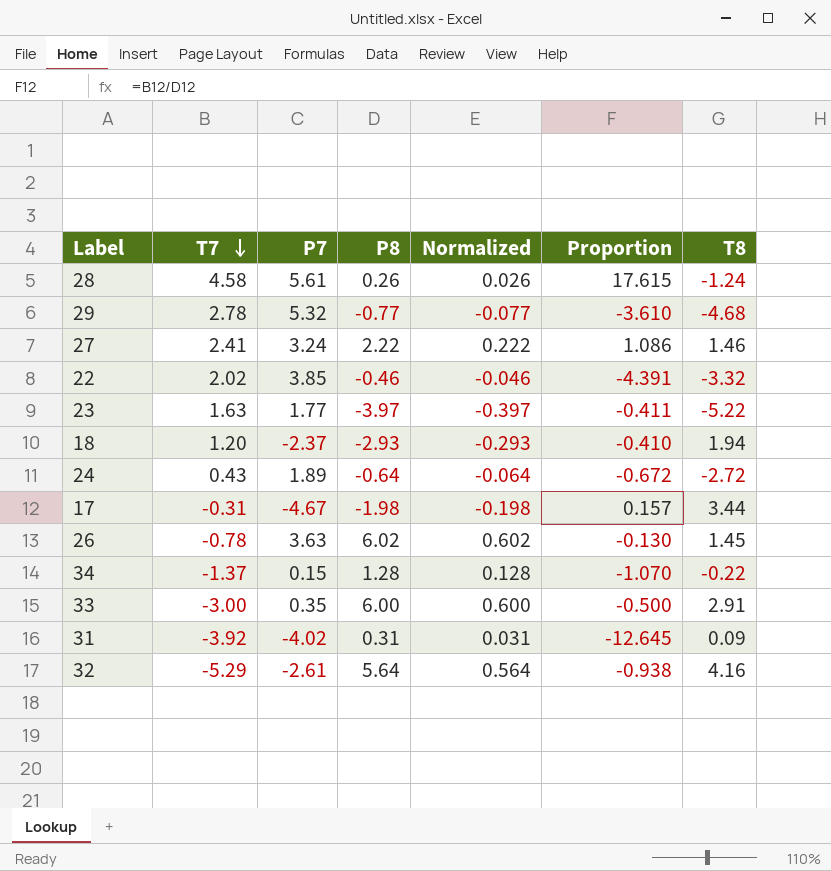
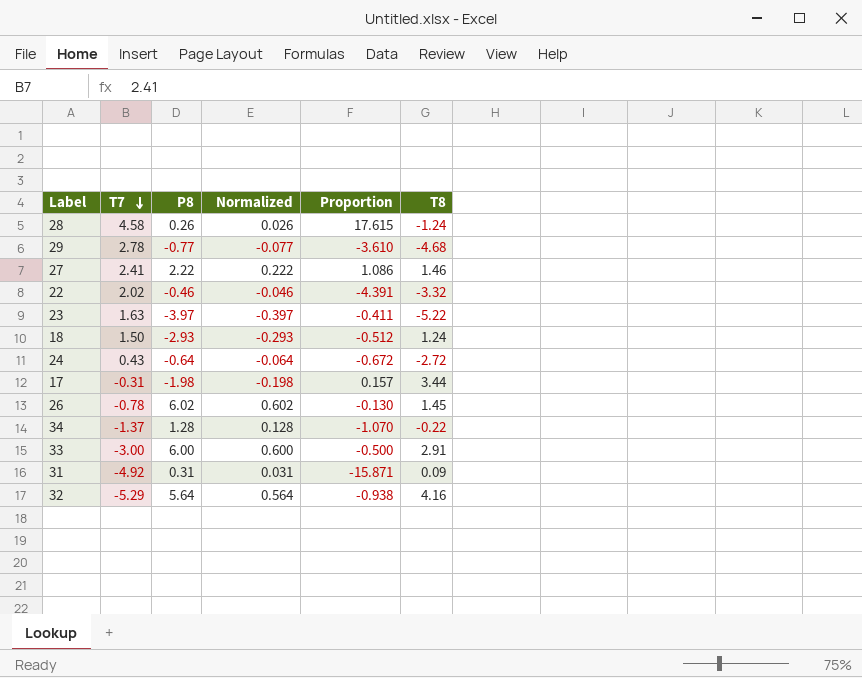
column P7 | position: 3 -> none
18 | T7: 1.20 -> 1.50
18 | Proportion: -0.410 -> -0.512
18 | T8: 1.94 -> 1.24
31 | T7: -3.92 -> -4.92
31 | Proportion: -12.645 -> -15.871

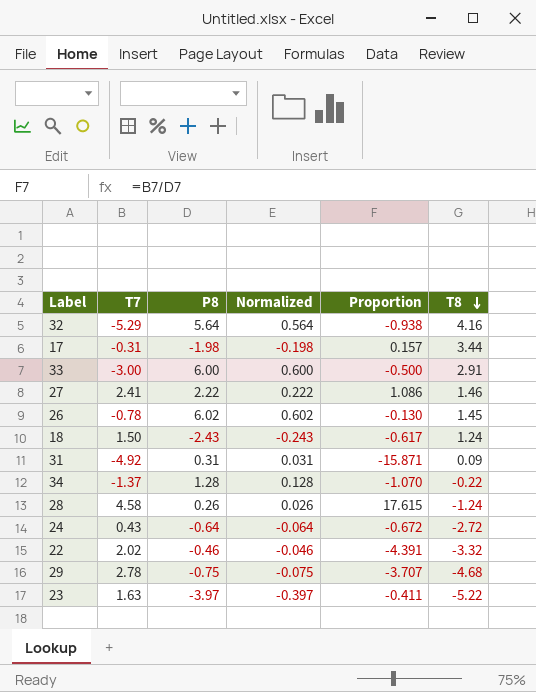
row order: T7 descending -> T8 descending
18 | P8: -2.93 -> -2.43
18 | Normalized: -0.293 -> -0.243
18 | Proportion: -0.512 -> -0.617
29 | P8: -0.77 -> -0.75
29 | Normalized: -0.077 -> -0.075
29 | Proportion: -3.610 -> -3.707

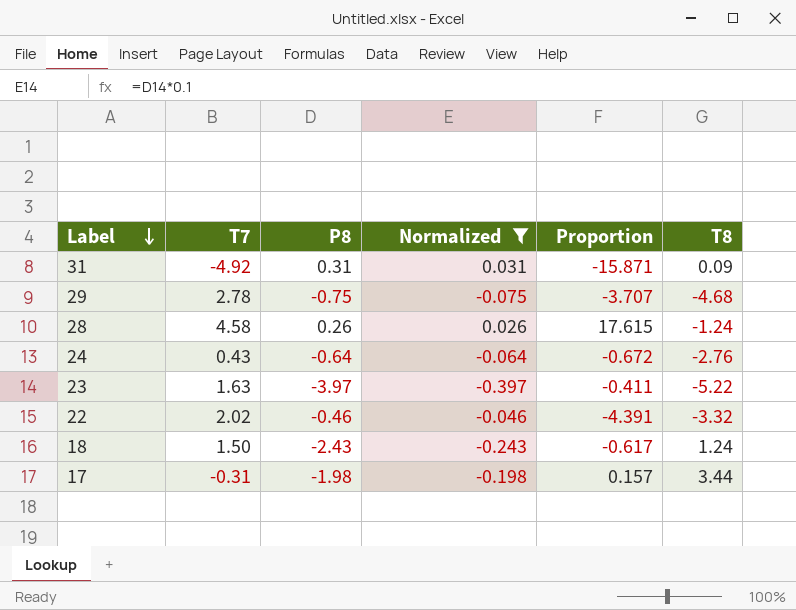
filter: none -> Normalized <= 0.031
row order: T8 descending -> Label descending
24 | T8: -2.72 -> -2.76

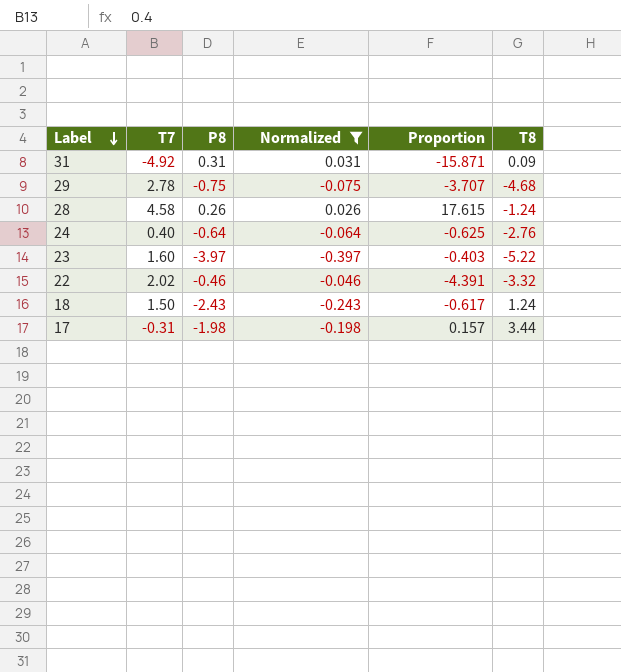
24 | T7: 0.43 -> 0.40
24 | Proportion: -0.672 -> -0.625
23 | T7: 1.63 -> 1.60
23 | Proportion: -0.411 -> -0.403

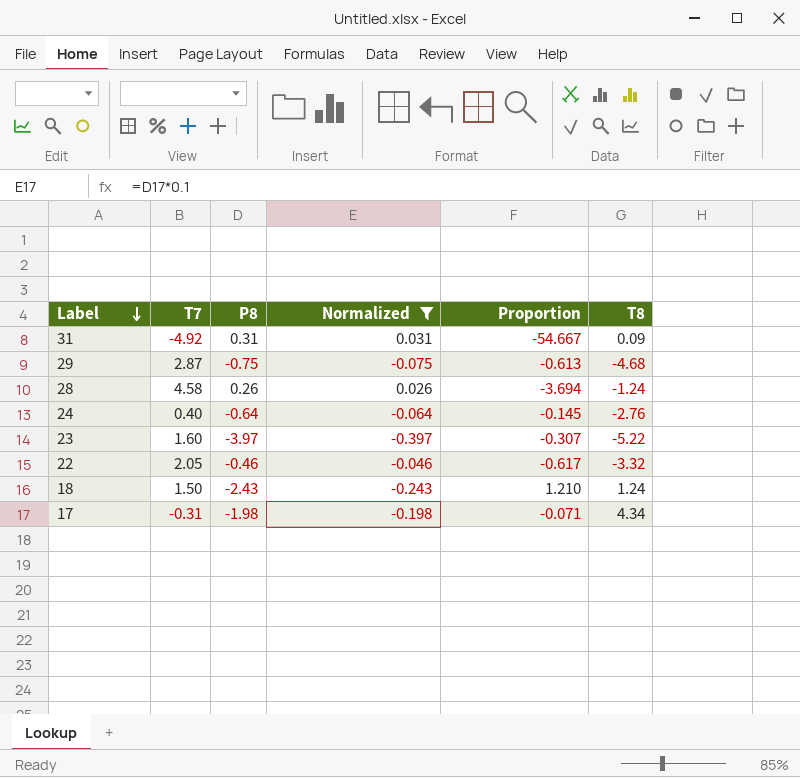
column Proportion | formula: [T7] / [P8] -> [T7] / [T8]
29 | T7: 2.78 -> 2.87
22 | T7: 2.02 -> 2.05
17 | T8: 3.44 -> 4.34

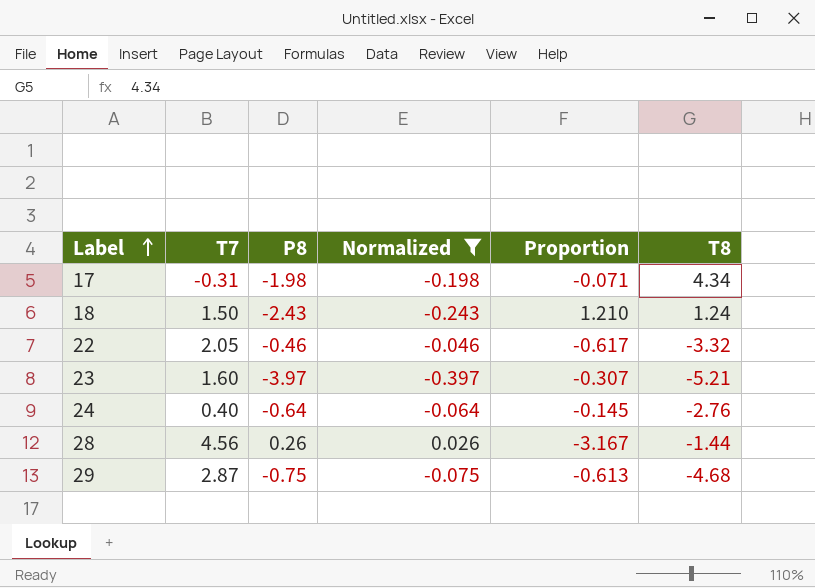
row order: Label descending -> Label ascending
row 31: -4.92 | 0.31 | 0.031 | -54.667 | 0.09 -> none
23 | T8: -5.22 -> -5.21
28 | T7: 4.58 -> 4.56
28 | Proportion: -3.694 -> -3.167
28 | T8: -1.24 -> -1.44

